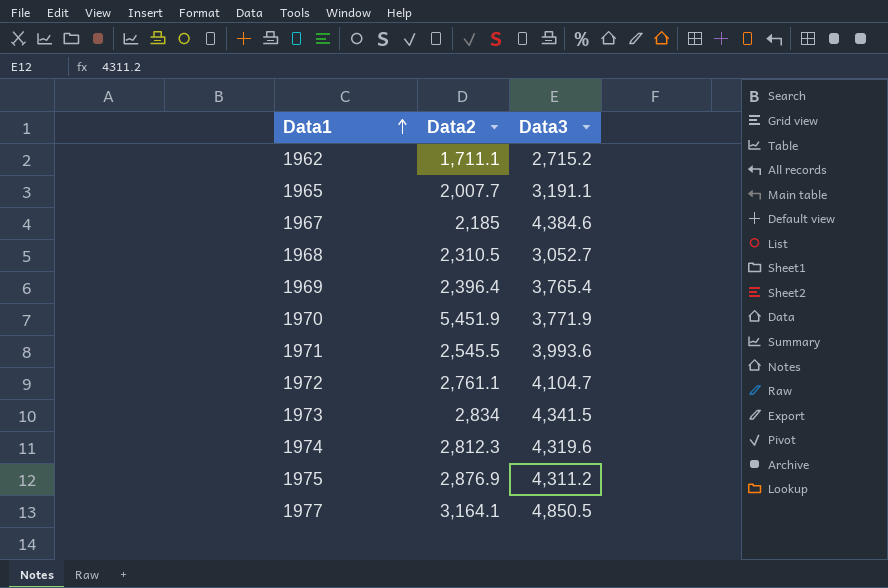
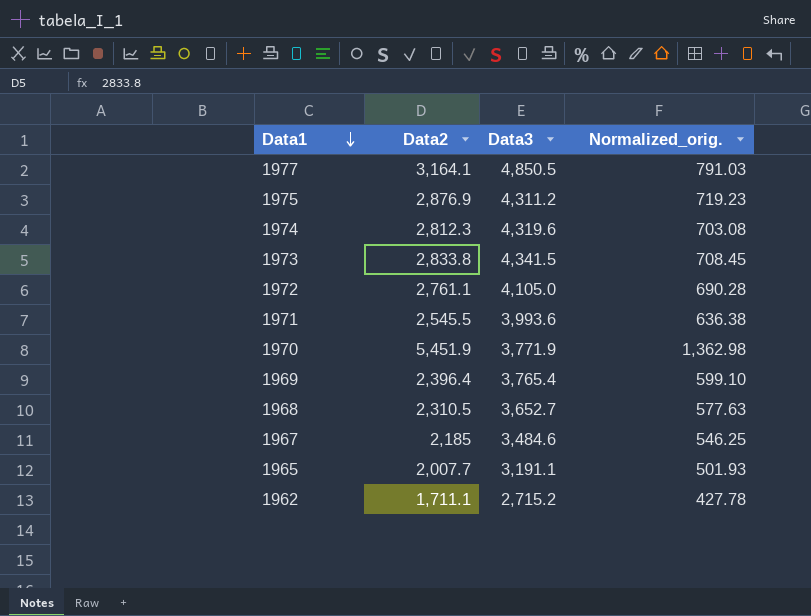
row order: Data1 ascending -> Data1 descending
column Normalized_orig. | formula: none -> [Data2] * 0.25
1973 | Data2: 2,834 -> 2,833.8
1972 | Data3: 4,104.7 -> 4,105.0
1968 | Data3: 3,052.7 -> 3,652.7
1967 | Data3: 4,384.6 -> 3,484.6

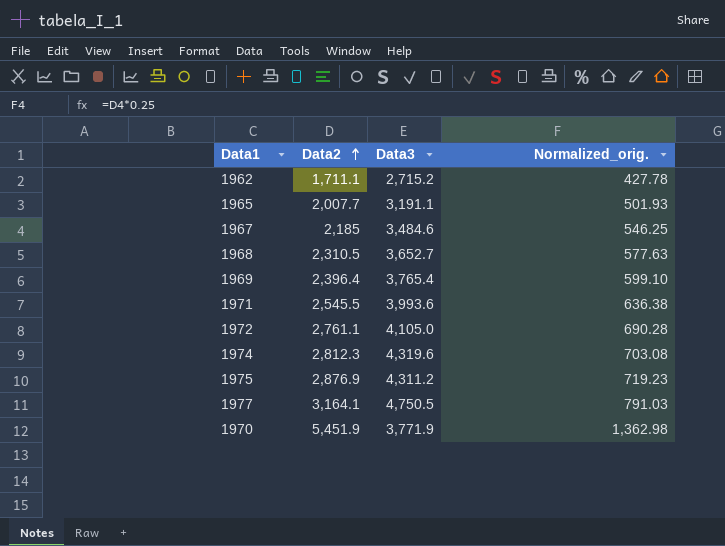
row order: Data1 descending -> Data2 ascending
row 1973: 2,833.8 | 4,341.5 | 708.45 -> none
1977 | Data3: 4,850.5 -> 4,750.5

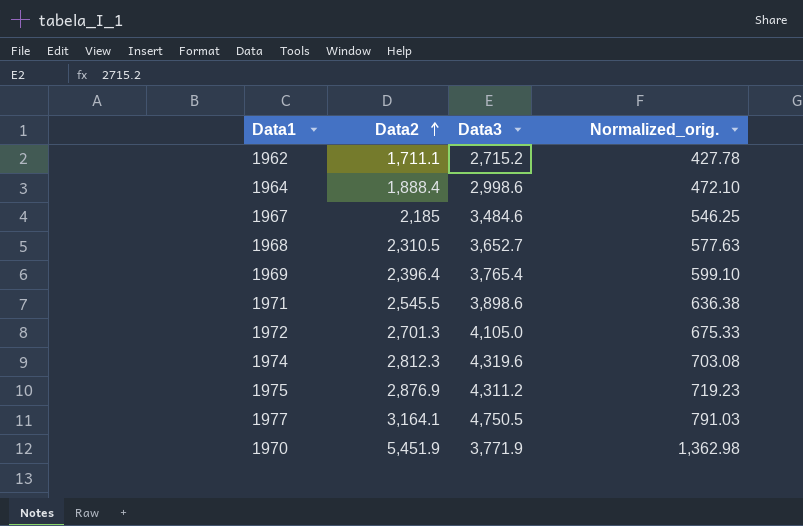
row 1965: 2,007.7 | 3,191.1 | 501.93 -> none
row 1964: none -> 1,888.4 | 2,998.6 | 472.10
1971 | Data3: 3,993.6 -> 3,898.6
1972 | Data2: 2,761.1 -> 2,701.3
1972 | Normalized_orig.: 690.28 -> 675.33

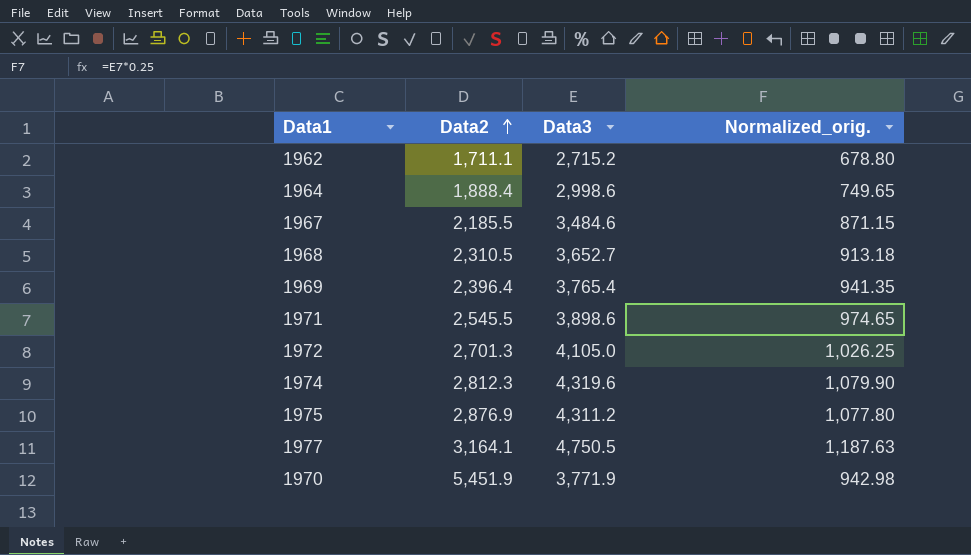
column Normalized_orig. | formula: [Data2] * 0.25 -> [Data3] * 0.25
1967 | Data2: 2,185 -> 2,185.5

